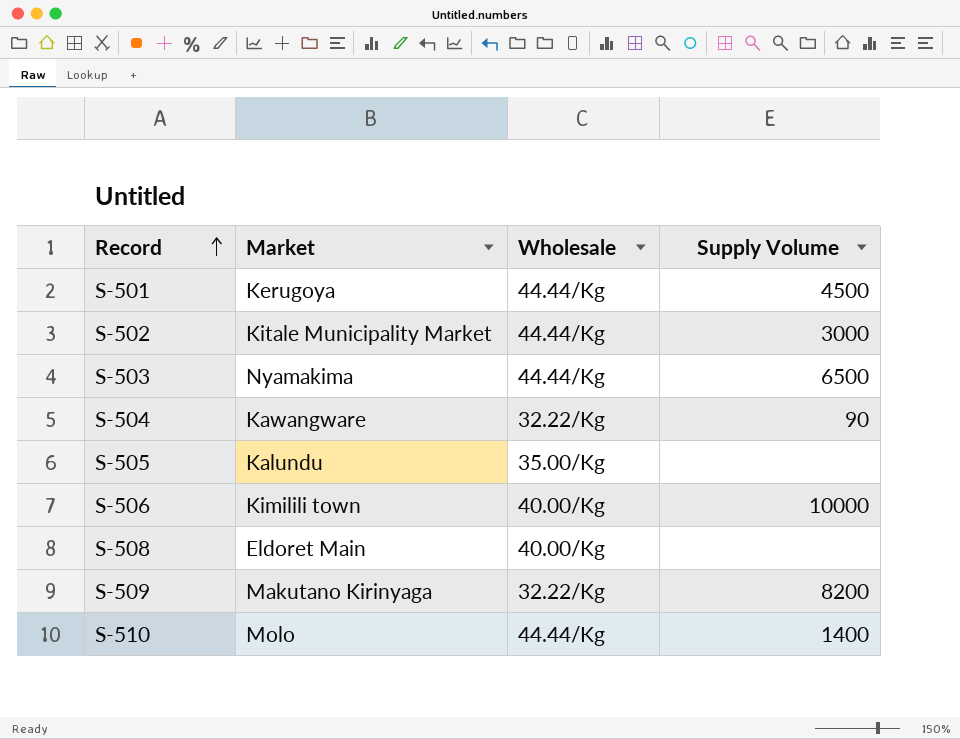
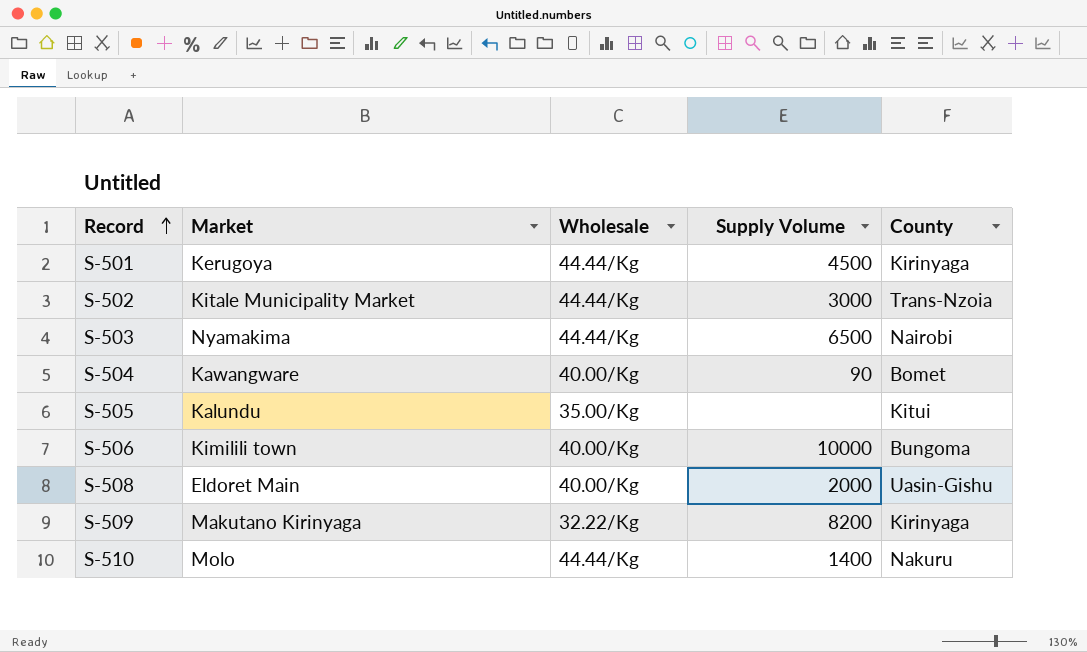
column County | position: none -> 5
S-504 | Wholesale: 32.22/Kg -> 40.00/Kg
S-508 | Supply Volume: none -> 2000

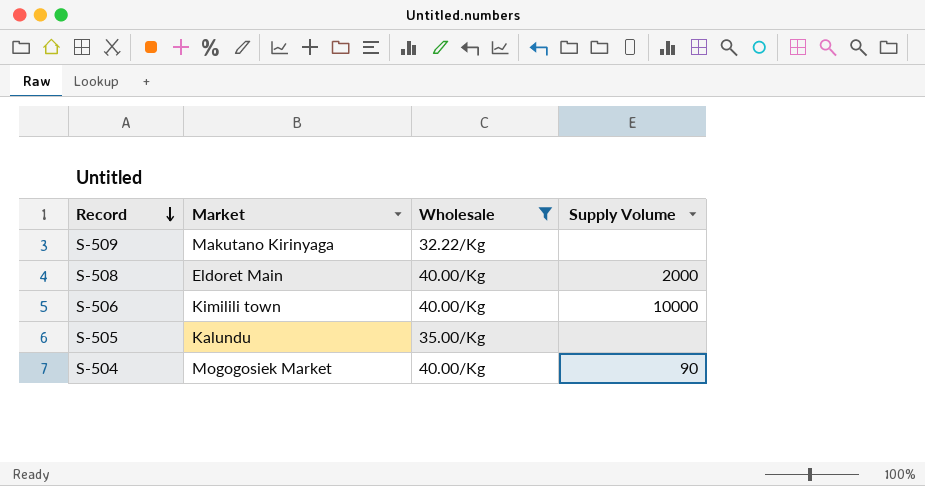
filter: none -> Wholesale != 44.44/Kg
row order: Record ascending -> Record descending
column County | position: 5 -> none
S-509 | Supply Volume: 8200 -> none
S-504 | Market: Kawangware -> Mogogosiek Market

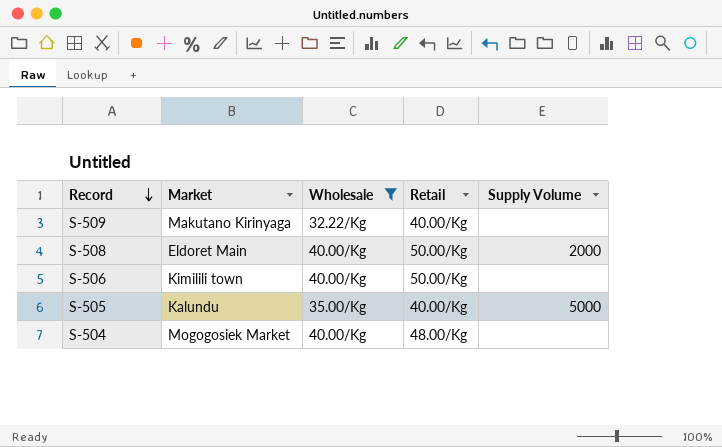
column Retail | position: none -> 4
S-506 | Supply Volume: 10000 -> none
S-505 | Supply Volume: none -> 5000
S-504 | Supply Volume: 90 -> none

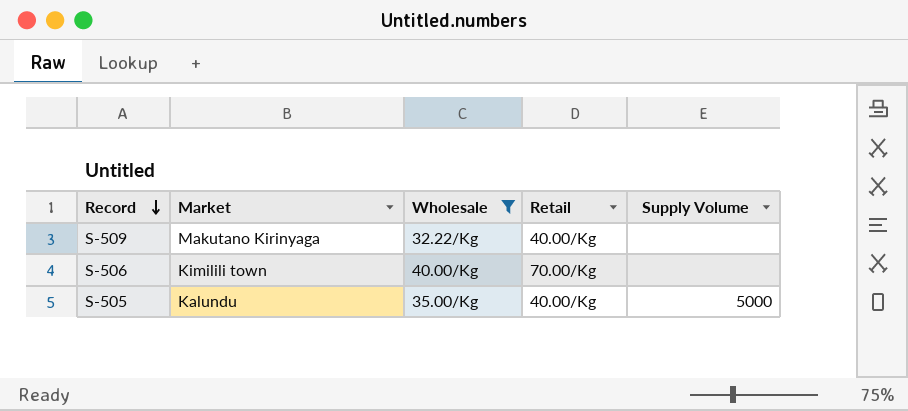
row S-508: Eldoret Main | 40.00/Kg | 50.00/Kg | 2000 -> none
row S-504: Mogogosiek Market | 40.00/Kg | 48.00/Kg | none -> none
S-506 | Retail: 50.00/Kg -> 70.00/Kg

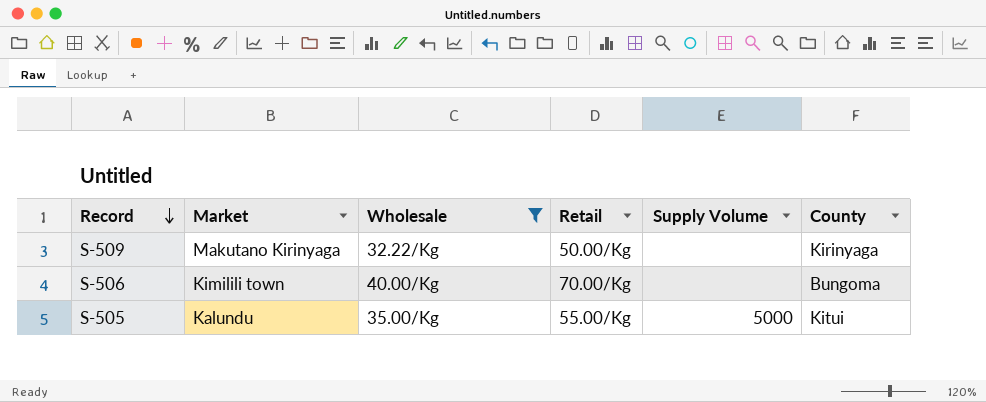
column County | position: none -> 6
S-509 | Retail: 40.00/Kg -> 50.00/Kg
S-505 | Retail: 40.00/Kg -> 55.00/Kg

